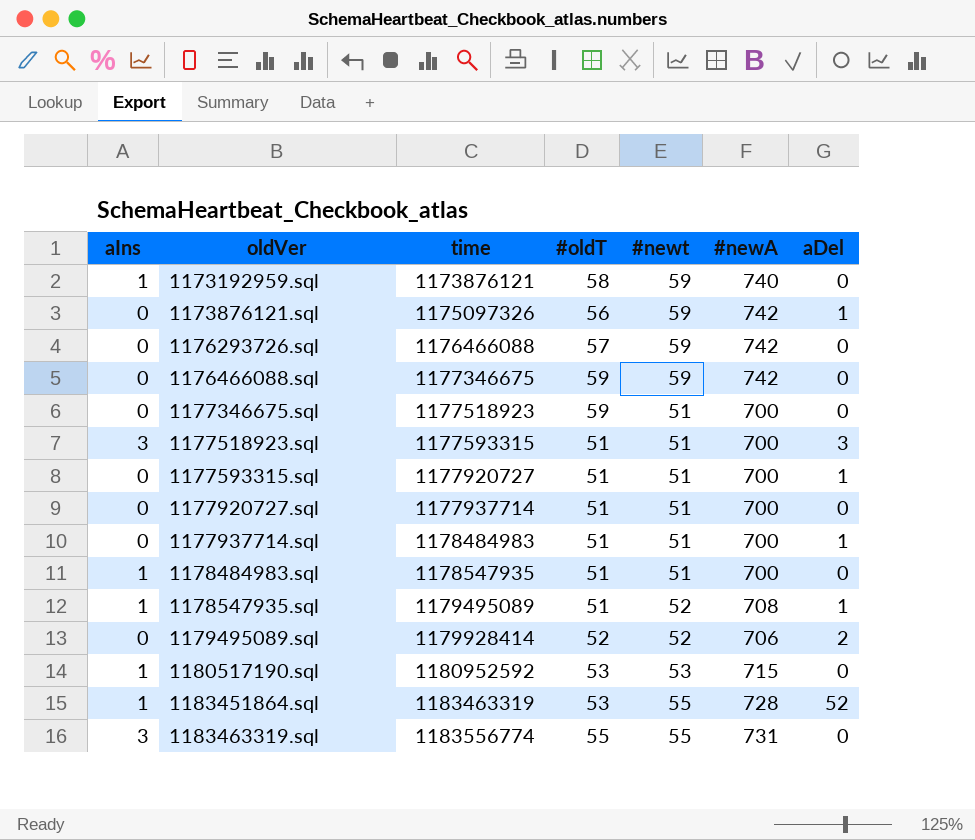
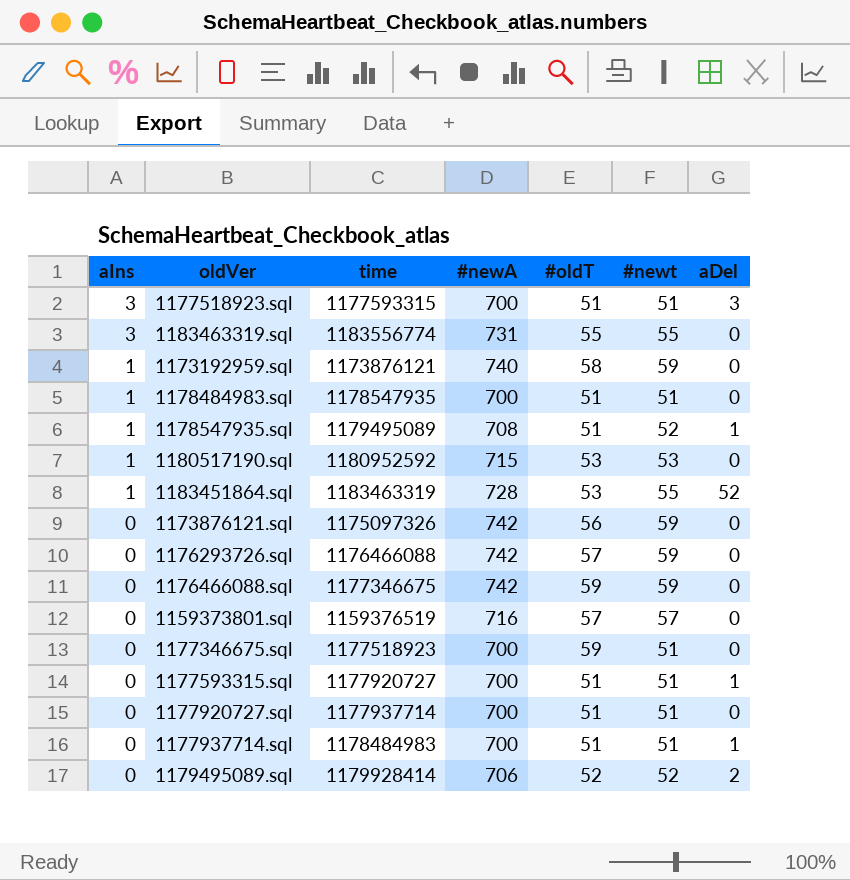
row order: oldVer ascending -> aIns descending
column #newA | position: 6 -> 4
1173876121.sql | aDel: 1 -> 0
row 1159373801.sql: none -> 0 | 1159376519 | 716 | 57 | 57 | 0

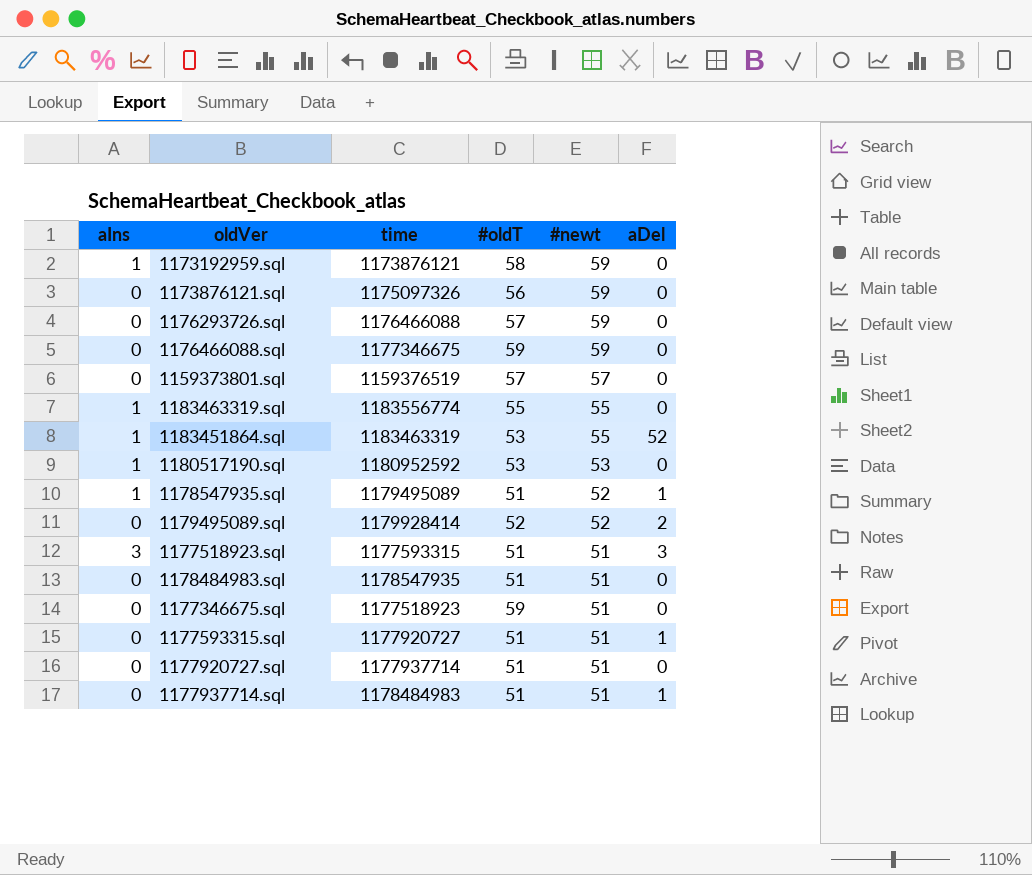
row order: aIns descending -> #newt descending
column #newA | position: 4 -> none
1183463319.sql | aIns: 3 -> 1
1178484983.sql | aIns: 1 -> 0

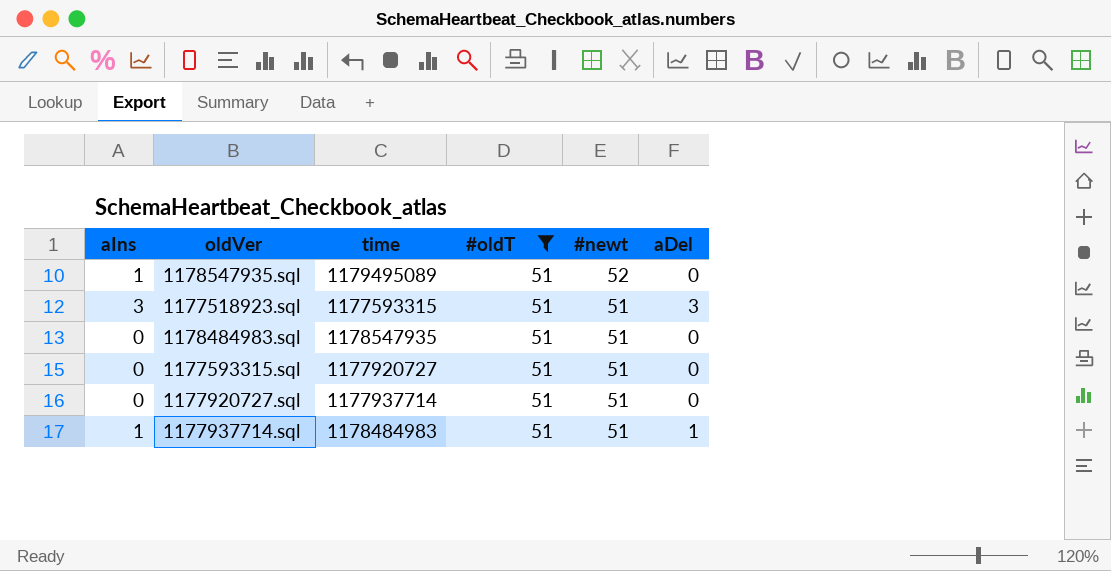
filter: none -> #oldT = 51
1178547935.sql | aDel: 1 -> 0
1177593315.sql | aDel: 1 -> 0
1177937714.sql | aIns: 0 -> 1

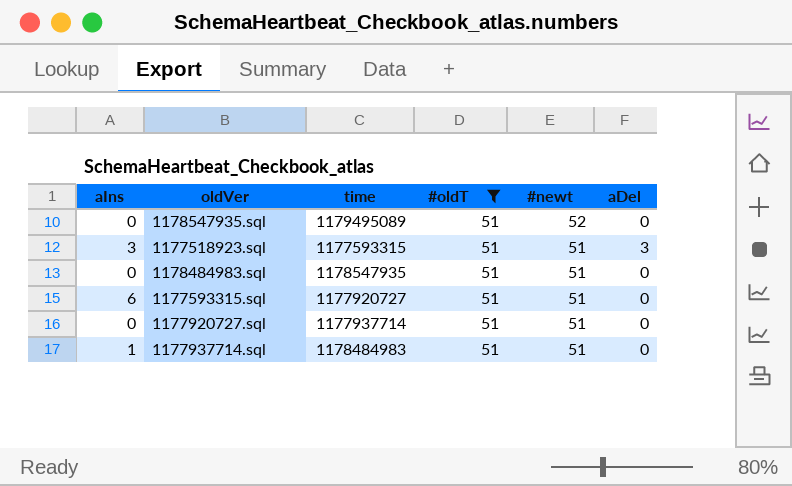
1178547935.sql | aIns: 1 -> 0
1177593315.sql | aIns: 0 -> 6
1177937714.sql | aDel: 1 -> 0

